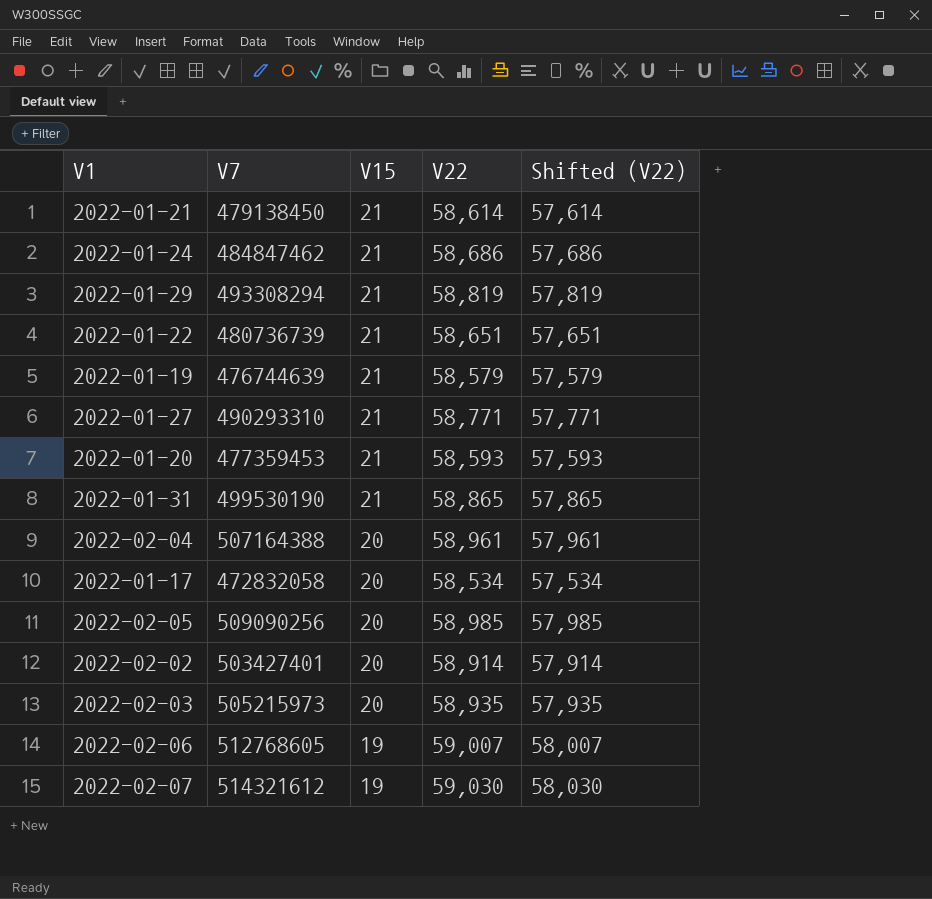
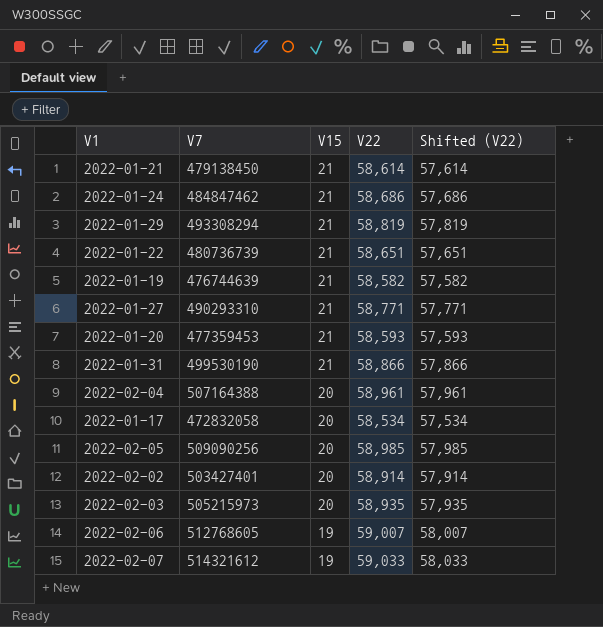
2022-01-19 | V22: 58,579 -> 58,582
2022-01-19 | Shifted (V22): 57,579 -> 57,582
2022-01-31 | V22: 58,865 -> 58,866
2022-01-31 | Shifted (V22): 57,865 -> 57,866
2022-02-07 | V22: 59,030 -> 59,033
2022-02-07 | Shifted (V22): 58,030 -> 58,033

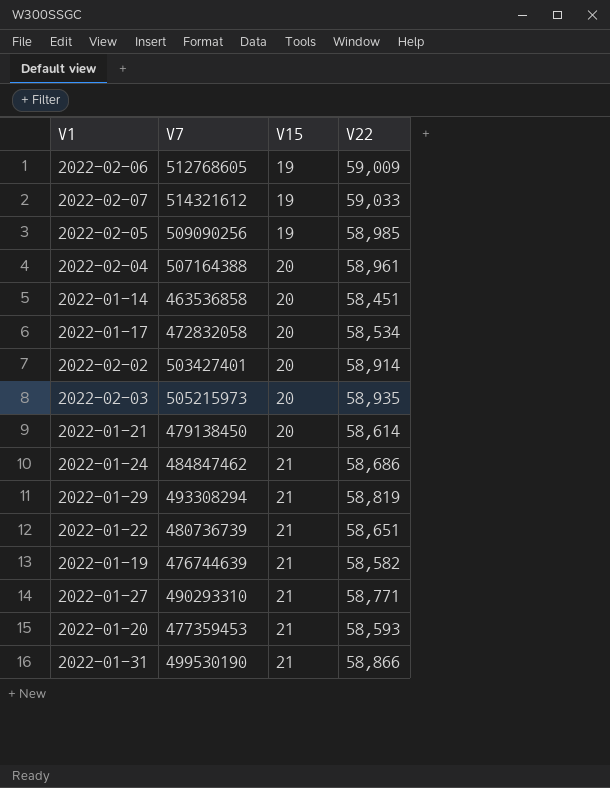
row order: V15 descending -> V15 ascending
column Shifted (V22) | formula: [V22] - 1000 -> none
2022-02-06 | V22: 59,007 -> 59,009
2022-02-05 | V15: 20 -> 19
row 2022-01-14: none -> 463536858 | 20 | 58,451
2022-01-21 | V15: 21 -> 20

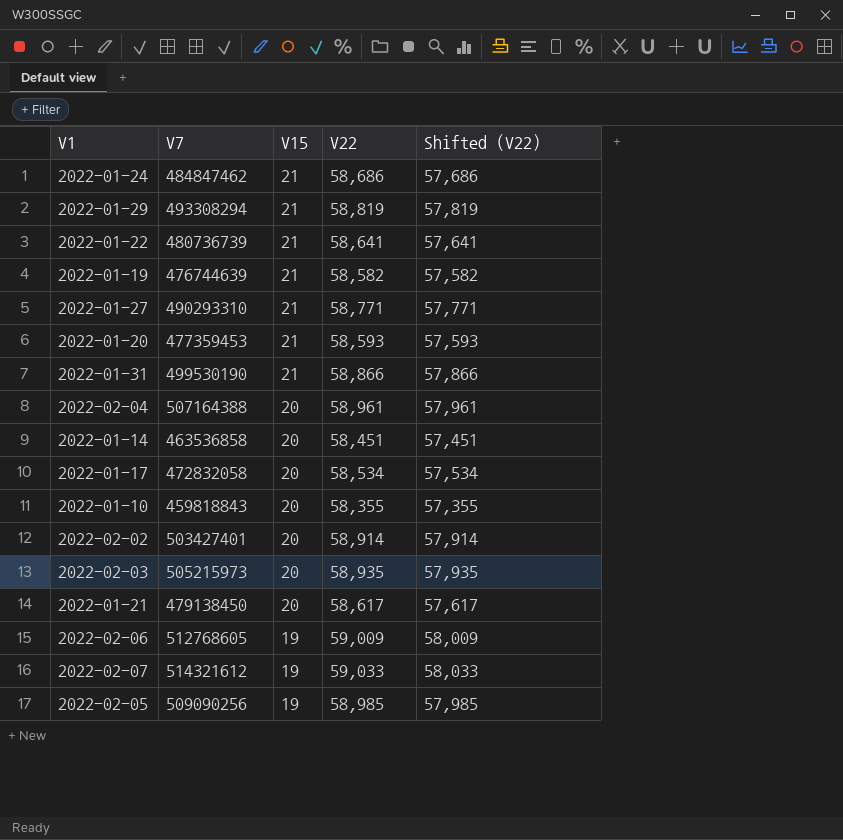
row order: V15 ascending -> V15 descending
column Shifted (V22) | formula: none -> [V22] - 1000
2022-01-22 | V22: 58,651 -> 58,641
row 2022-01-10: none -> 459818843 | 20 | 58,355 | 57,355
2022-01-21 | V22: 58,614 -> 58,617

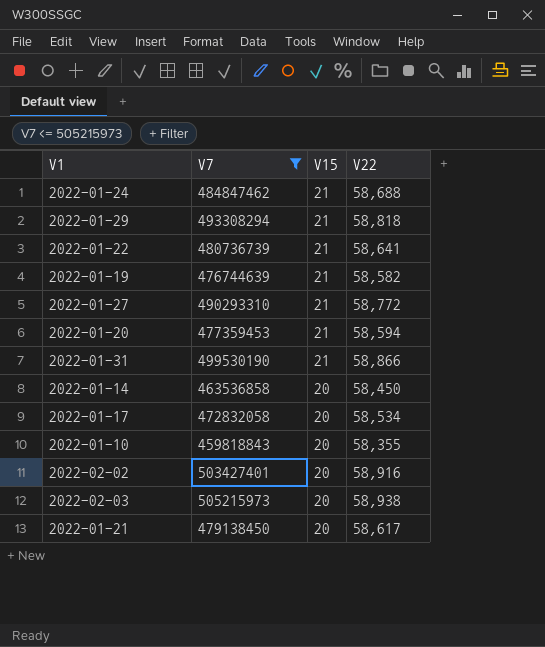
filter: none -> V7 <= 505215973
column Shifted (V22) | formula: [V22] - 1000 -> none
2022-01-24 | V22: 58,686 -> 58,688
2022-01-29 | V22: 58,819 -> 58,818
2022-01-27 | V22: 58,771 -> 58,772
2022-01-20 | V22: 58,593 -> 58,594
2022-01-14 | V22: 58,451 -> 58,450
2022-02-02 | V22: 58,914 -> 58,916
2022-02-03 | V22: 58,935 -> 58,938

